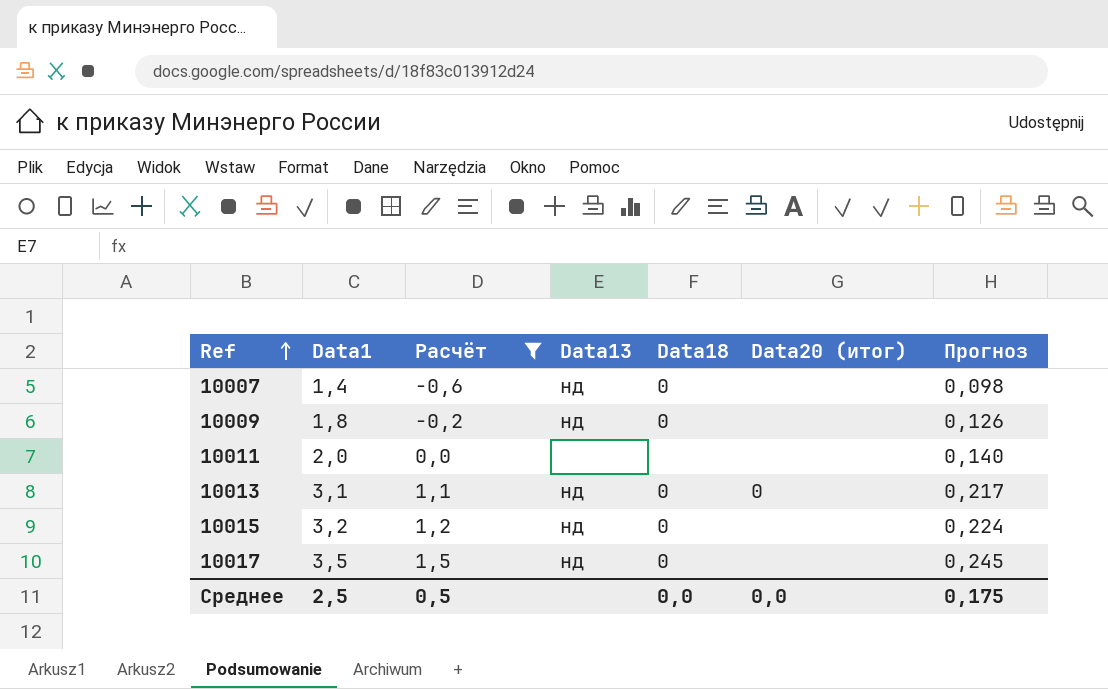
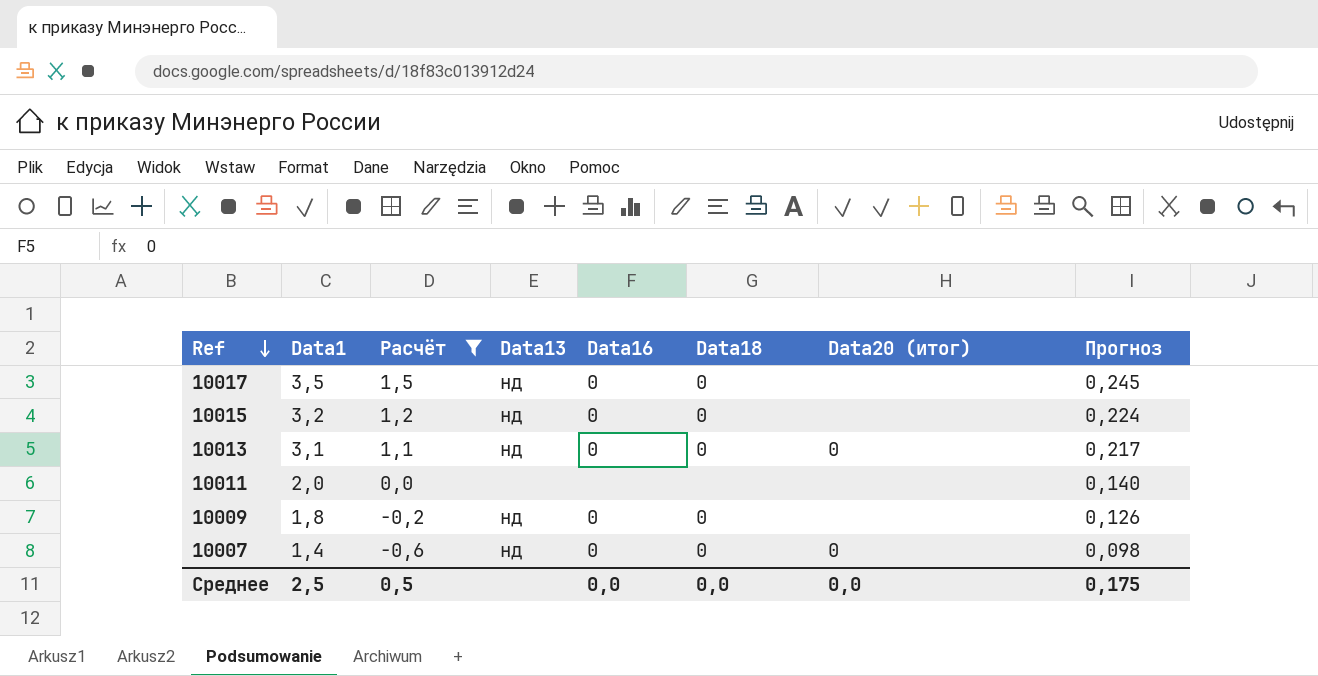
row order: Ref ascending -> Ref descending
column Data16 | position: none -> 5
10007 | Data20 (итог): none -> 0

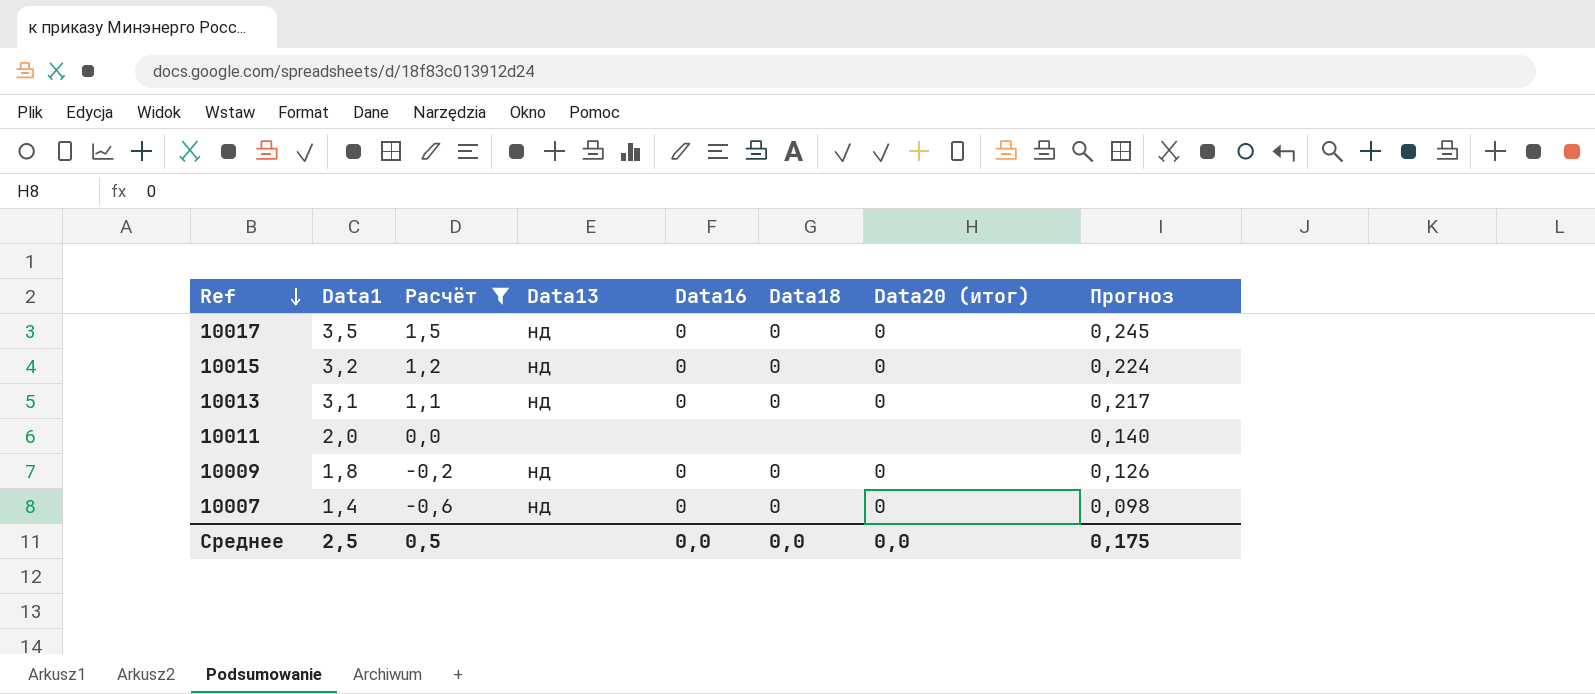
10017 | Data20 (итог): none -> 0
10015 | Data20 (итог): none -> 0
10009 | Data20 (итог): none -> 0

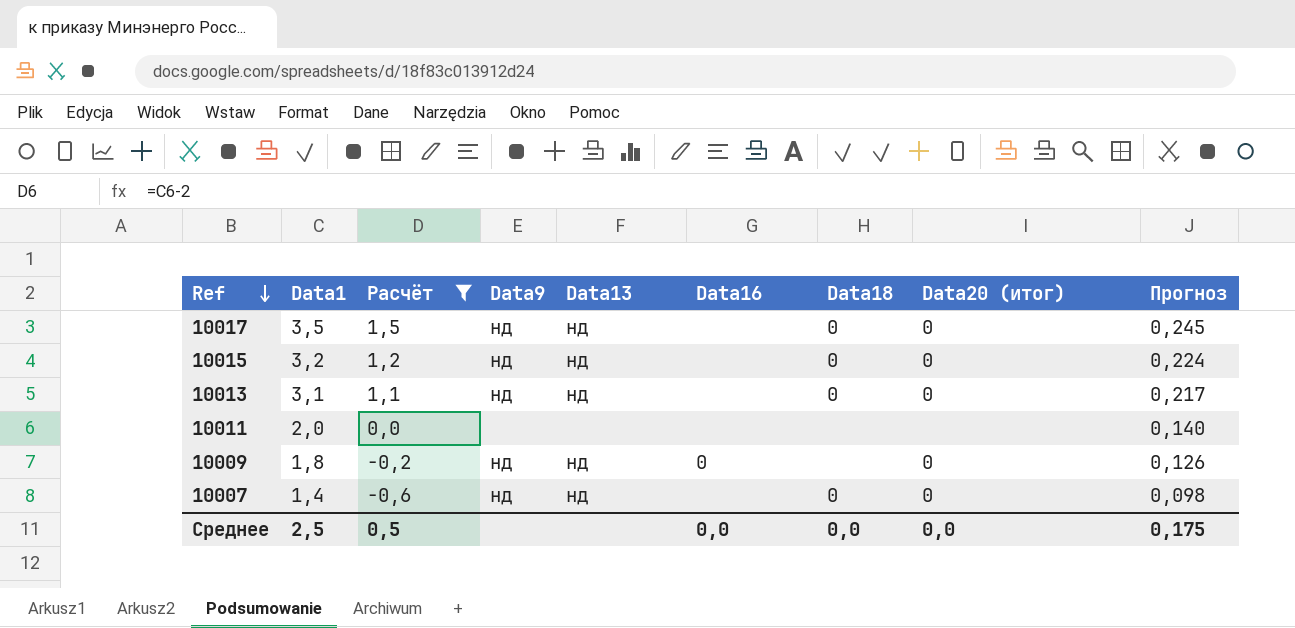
column Data9 | position: none -> 4
10017 | Data16: 0 -> none
10015 | Data16: 0 -> none
10013 | Data16: 0 -> none
10009 | Data18: 0 -> none
10007 | Data16: 0 -> none

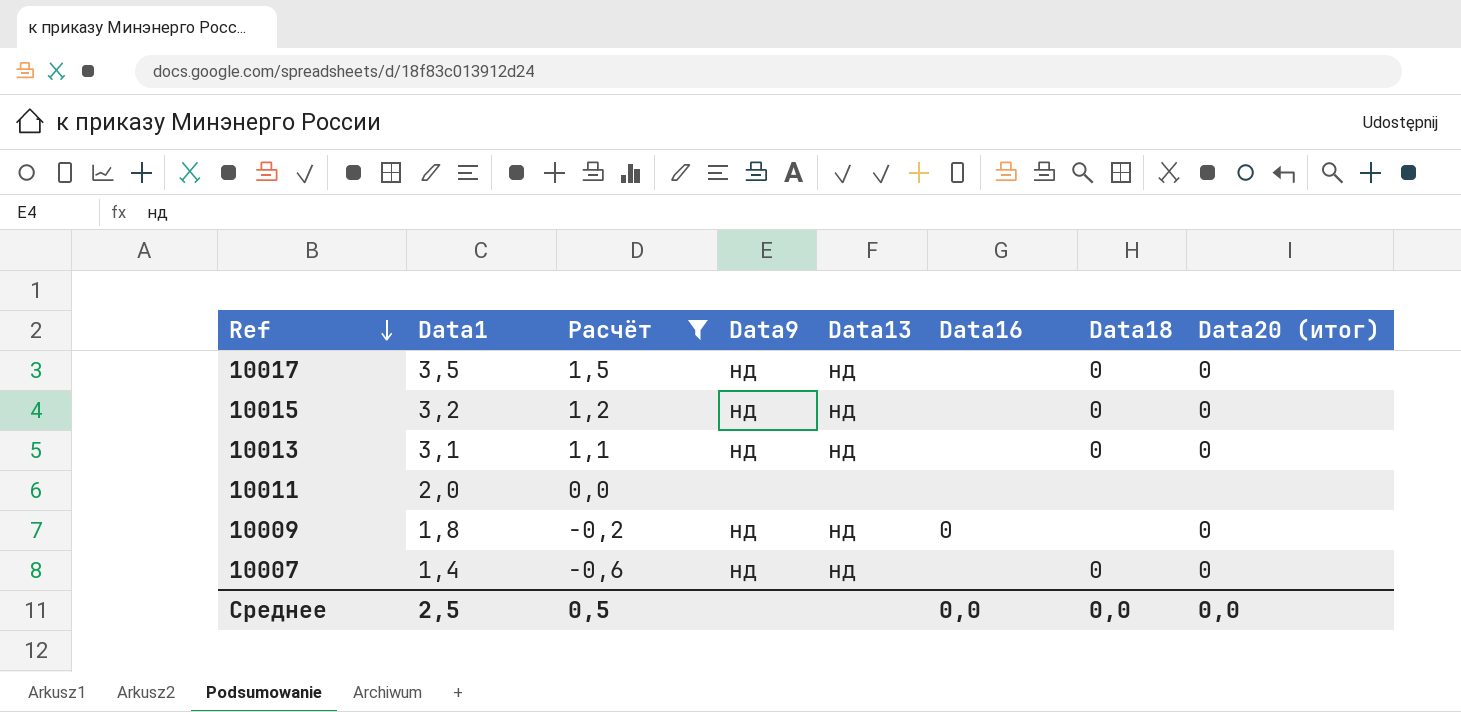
column Прогноз | formula: [Data1] * 0,07 -> none

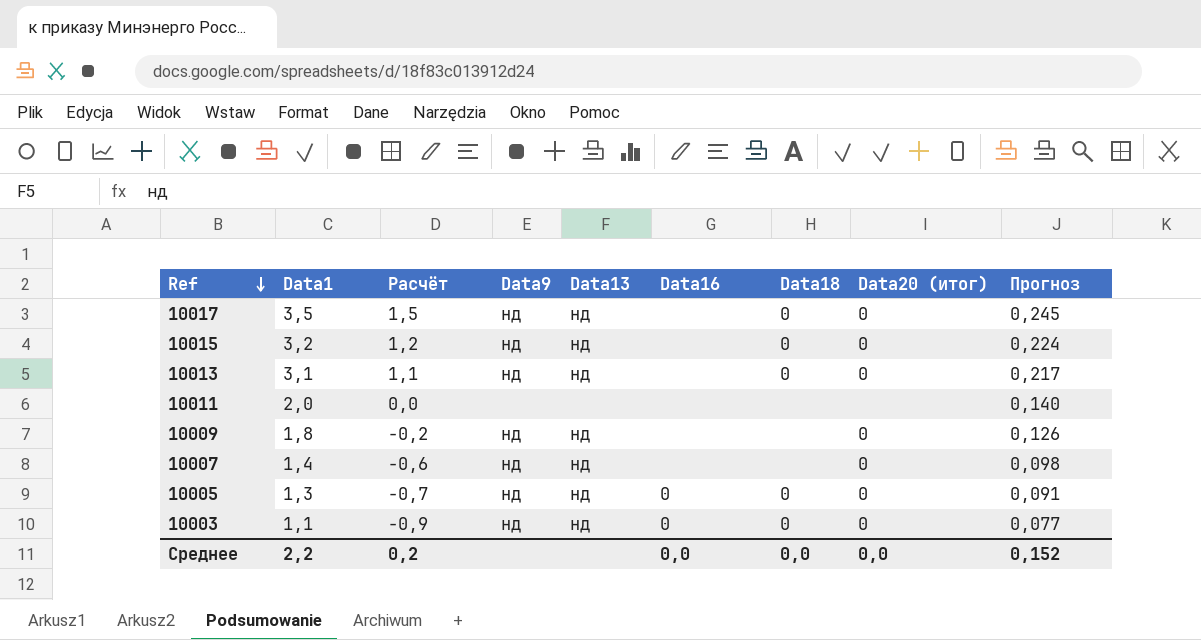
filter: Расчёт >= -0,6 -> none
column Прогноз | formula: none -> [Data1] * 0,07
10009 | Data16: 0 -> none
10007 | Data18: 0 -> none
Среднее | Data1: 2,5 -> 2,2
Среднее | Расчёт: 0,5 -> 0,2

